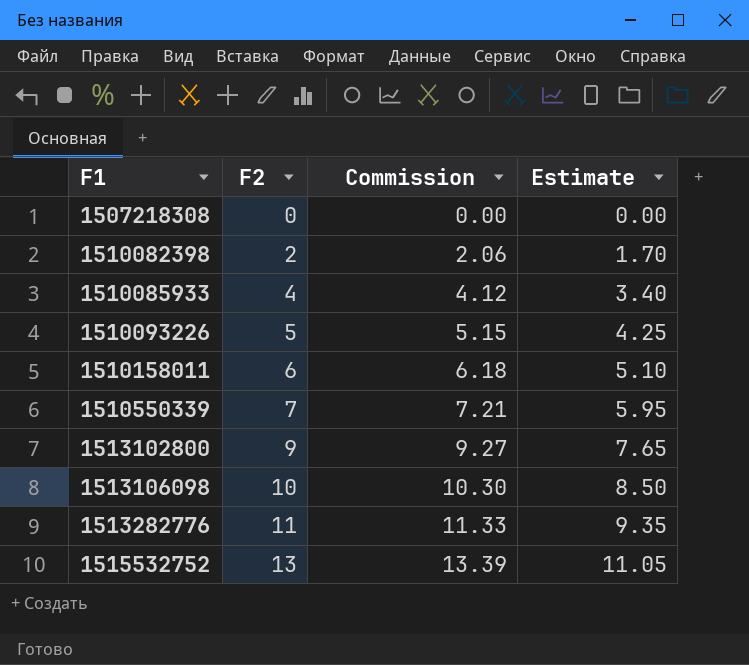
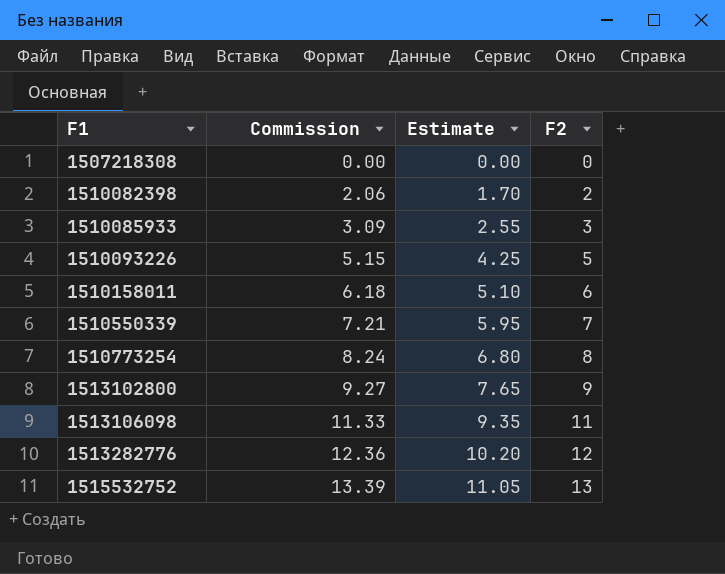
column F2 | position: 2 -> 4
1510085933 | Commission: 4.12 -> 3.09
1510085933 | Estimate: 3.40 -> 2.55
1510085933 | F2: 4 -> 3
row 1510773254: none -> 8.24 | 6.80 | 8
1513106098 | Commission: 10.30 -> 11.33
1513106098 | Estimate: 8.50 -> 9.35
1513106098 | F2: 10 -> 11
1513282776 | Commission: 11.33 -> 12.36
1513282776 | Estimate: 9.35 -> 10.20
1513282776 | F2: 11 -> 12

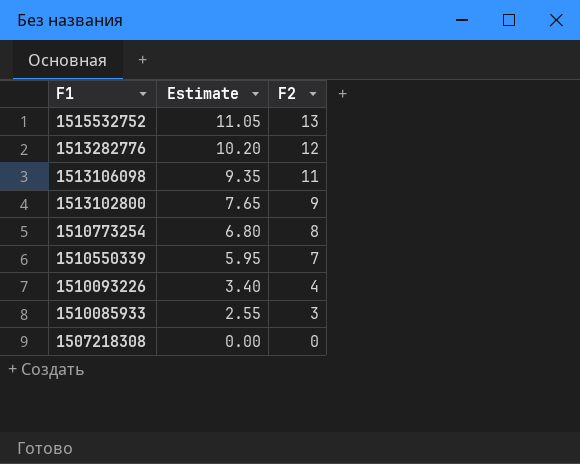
row order: F1 ascending -> F1 descending
column Commission | formula: [F2] * 1.03 -> none
row 1510082398: 2.06 | 1.70 | 2 -> none
row 1510158011: 6.18 | 5.10 | 6 -> none
1510093226 | Estimate: 4.25 -> 3.40
1510093226 | F2: 5 -> 4

